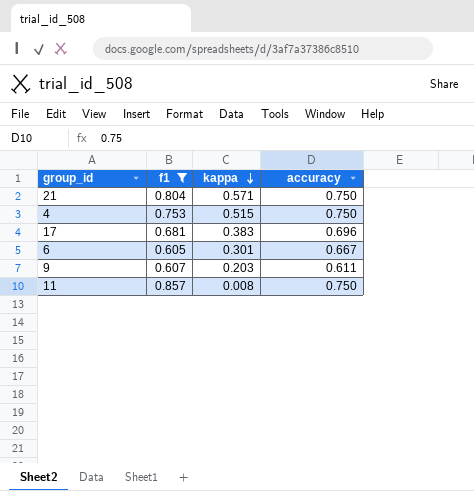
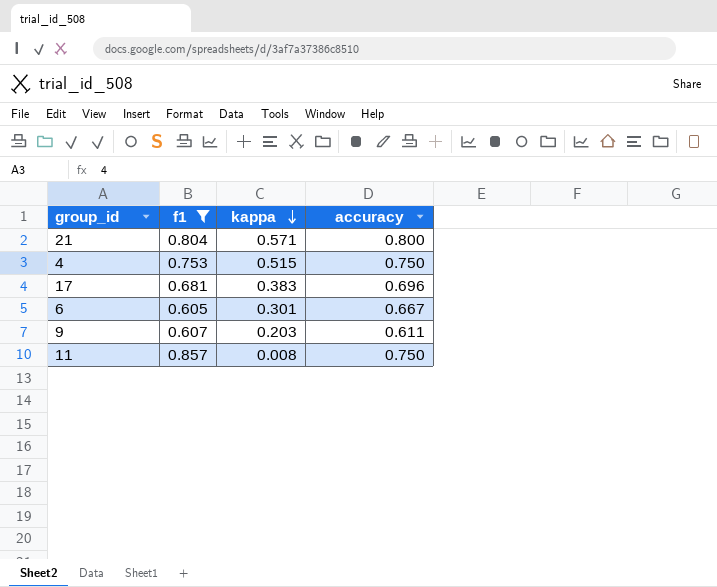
21 | accuracy: 0.750 -> 0.800

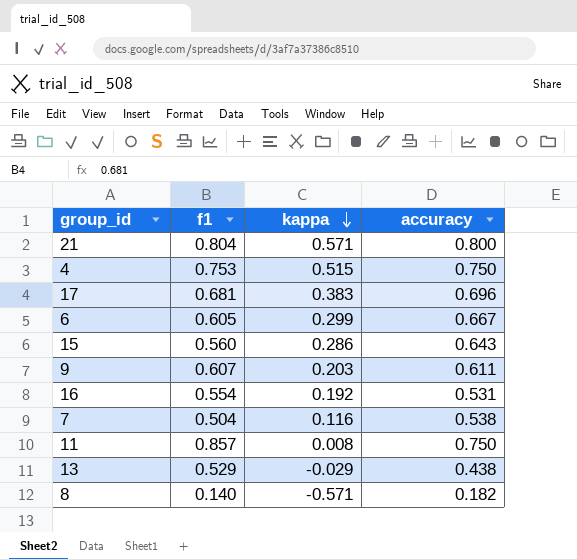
filter: f1 >= 0.605 -> none
6 | kappa: 0.301 -> 0.299

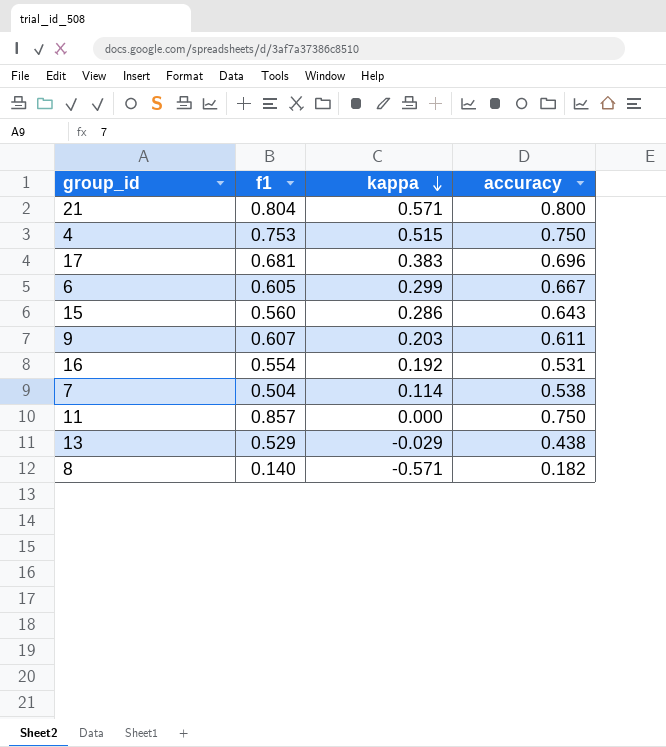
7 | kappa: 0.116 -> 0.114
11 | kappa: 0.008 -> 0.000

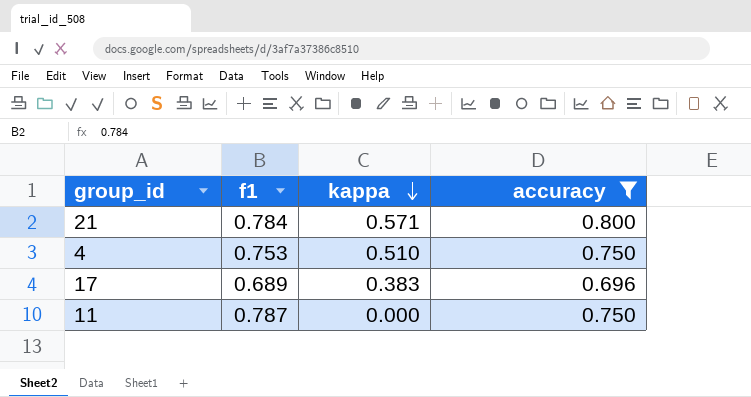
filter: none -> accuracy >= 0.696
21 | f1: 0.804 -> 0.784
4 | kappa: 0.515 -> 0.510
17 | f1: 0.681 -> 0.689
11 | f1: 0.857 -> 0.787

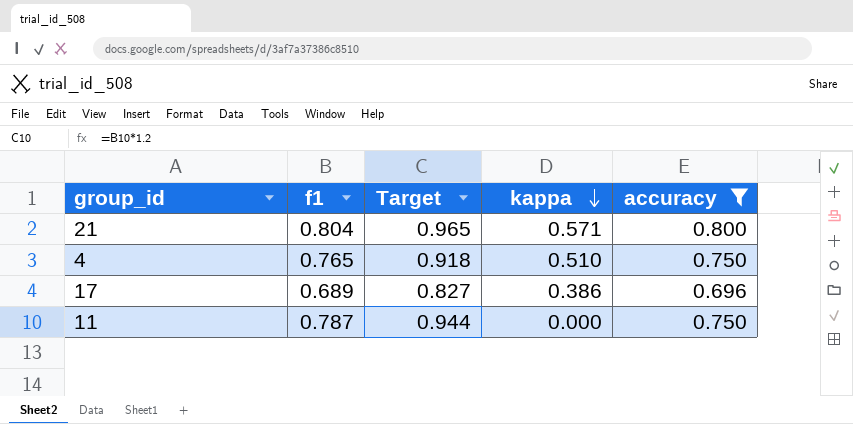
column Target | formula: none -> [f1] * 1.2
21 | f1: 0.784 -> 0.804
4 | f1: 0.753 -> 0.765
17 | kappa: 0.383 -> 0.386

